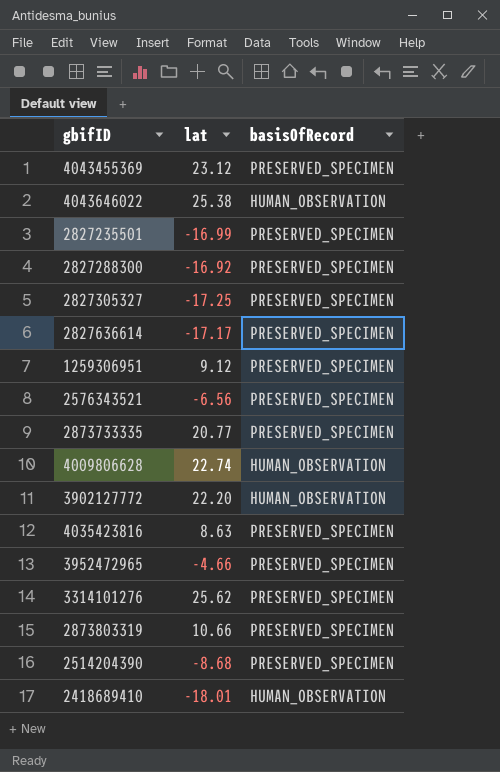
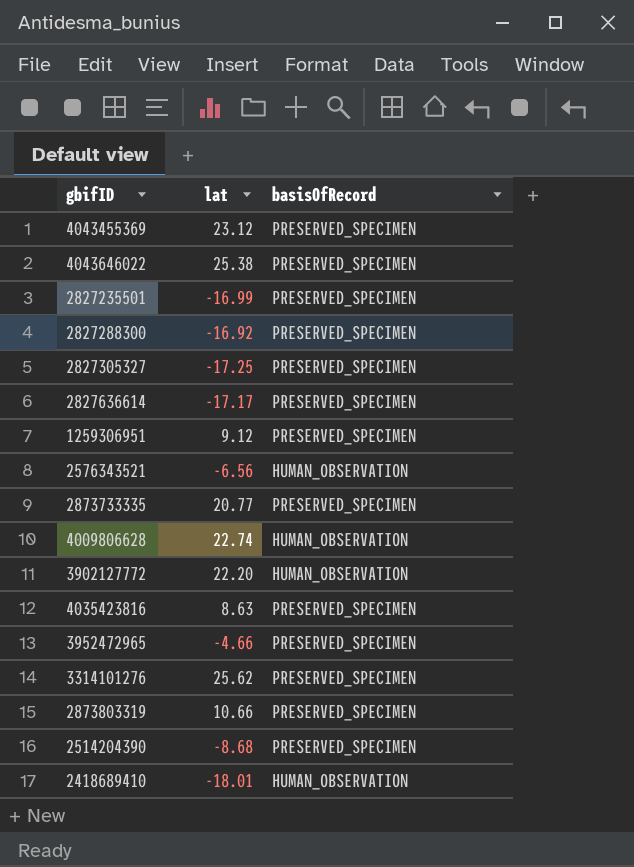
4043646022 | basisOfRecord: HUMAN_OBSERVATION -> PRESERVED_SPECIMEN
2576343521 | basisOfRecord: PRESERVED_SPECIMEN -> HUMAN_OBSERVATION

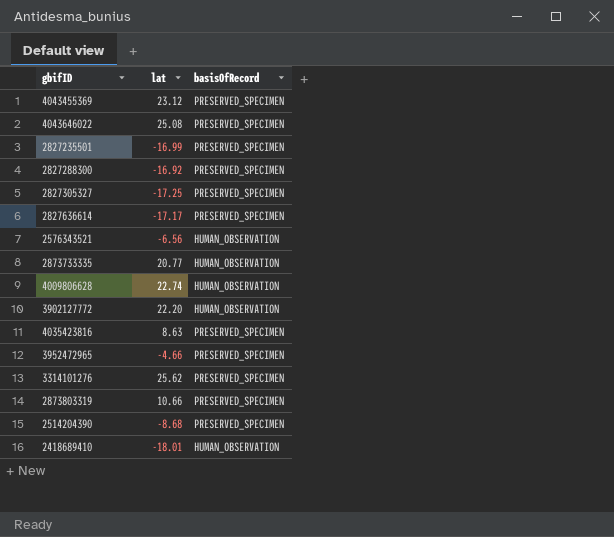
row 1259306951: 9.12 | PRESERVED_SPECIMEN -> none
4043646022 | lat: 25.38 -> 25.08
2873733335 | basisOfRecord: PRESERVED_SPECIMEN -> HUMAN_OBSERVATION

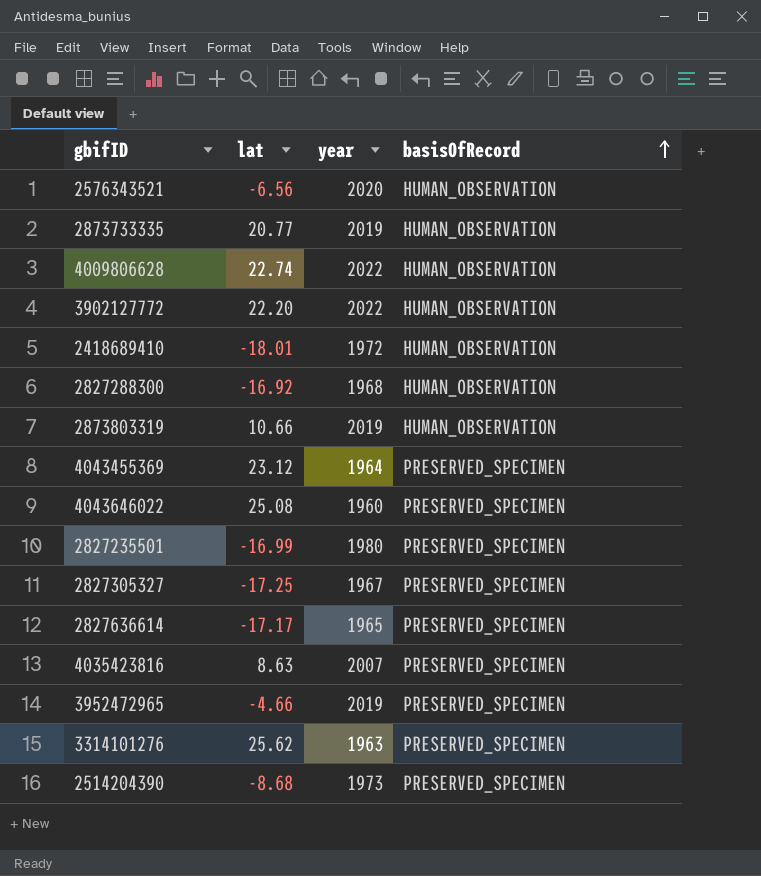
row order: none -> basisOfRecord ascending
column year | position: none -> 3
2827288300 | basisOfRecord: PRESERVED_SPECIMEN -> HUMAN_OBSERVATION
2873803319 | basisOfRecord: PRESERVED_SPECIMEN -> HUMAN_OBSERVATION

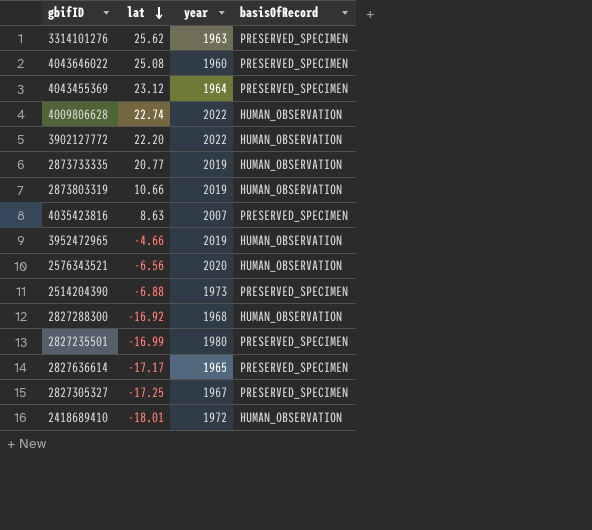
row order: basisOfRecord ascending -> lat descending
3952472965 | basisOfRecord: PRESERVED_SPECIMEN -> HUMAN_OBSERVATION
2514204390 | lat: -8.68 -> -6.88

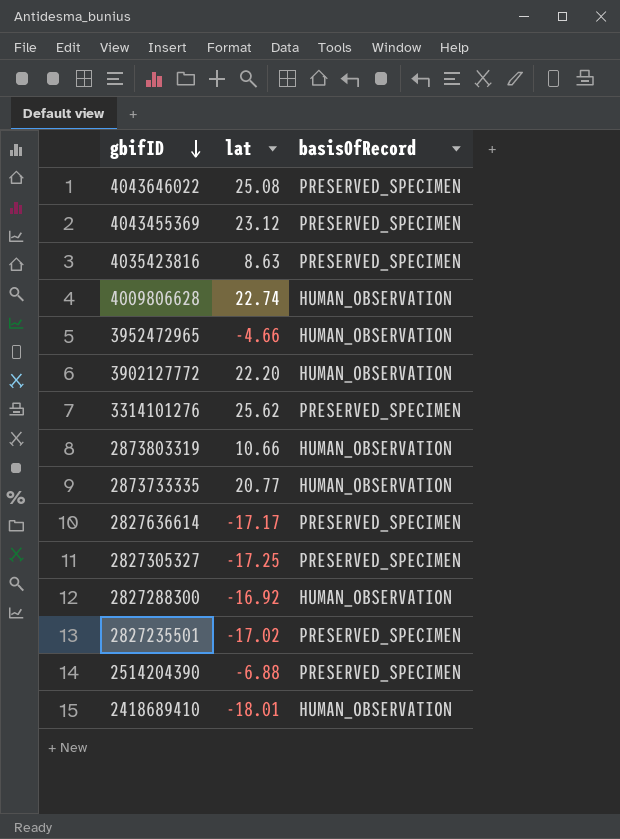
row order: lat descending -> gbifID descending
column year | position: 3 -> none
row 2576343521: -6.56 | 2020 | HUMAN_OBSERVATION -> none
2827235501 | lat: -16.99 -> -17.02

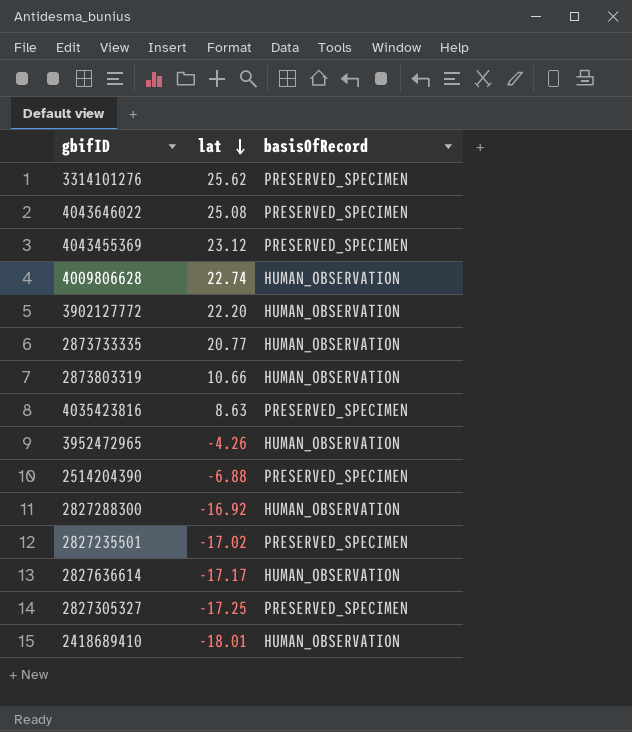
row order: gbifID descending -> lat descending
3952472965 | lat: -4.66 -> -4.26
2827636614 | basisOfRecord: PRESERVED_SPECIMEN -> HUMAN_OBSERVATION

